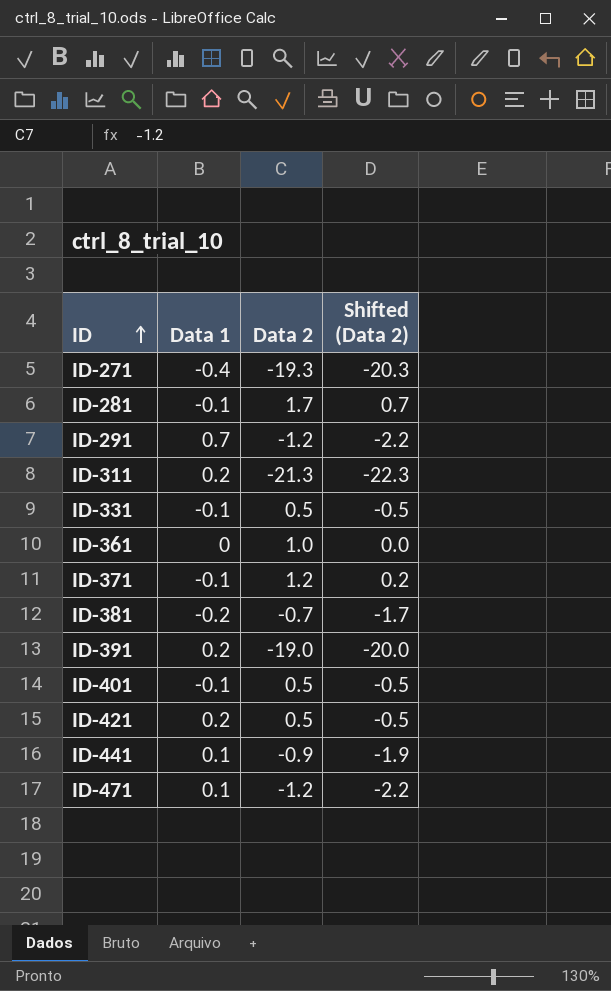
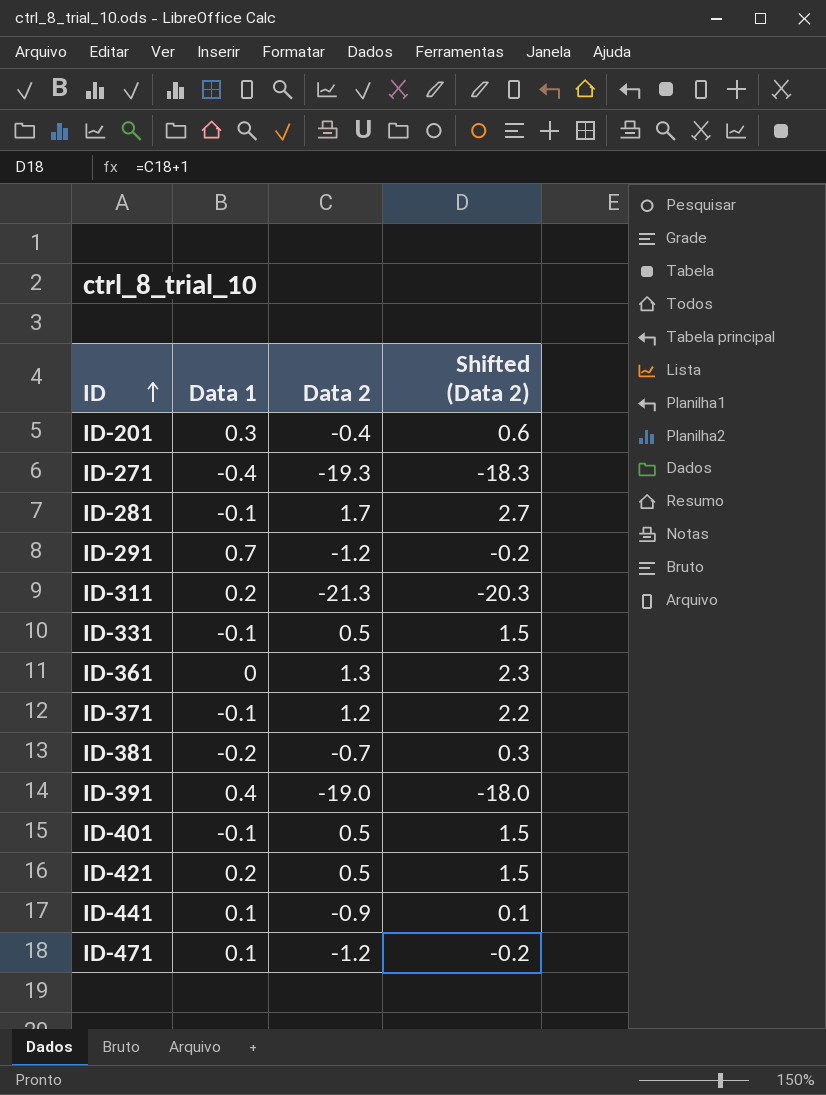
column Shifted (Data 2) | formula: [Data 2] - 1 -> [Data 2] + 1
row ID-201: none -> 0.3 | -0.4 | 0.6
ID-361 | Data 2: 1.0 -> 1.3
ID-391 | Data 1: 0.2 -> 0.4

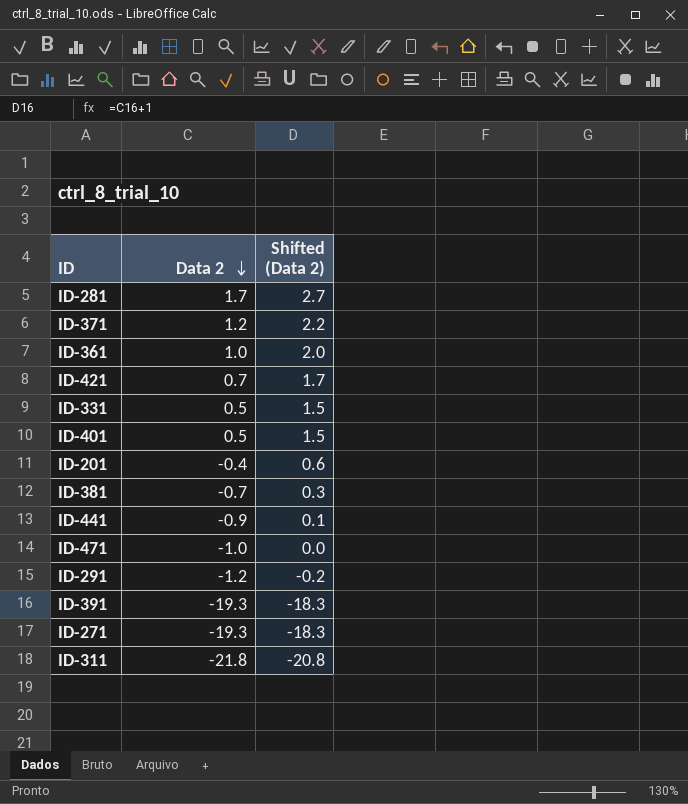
row order: ID ascending -> Data 2 descending
column Data 1 | position: 2 -> none
ID-361 | Data 2: 1.3 -> 1.0
ID-361 | Shifted (Data 2): 2.3 -> 2.0
ID-421 | Data 2: 0.5 -> 0.7
ID-421 | Shifted (Data 2): 1.5 -> 1.7
ID-471 | Data 2: -1.2 -> -1.0
ID-471 | Shifted (Data 2): -0.2 -> 0.0
ID-391 | Data 2: -19.0 -> -19.3
ID-391 | Shifted (Data 2): -18.0 -> -18.3
ID-311 | Data 2: -21.3 -> -21.8
ID-311 | Shifted (Data 2): -20.3 -> -20.8

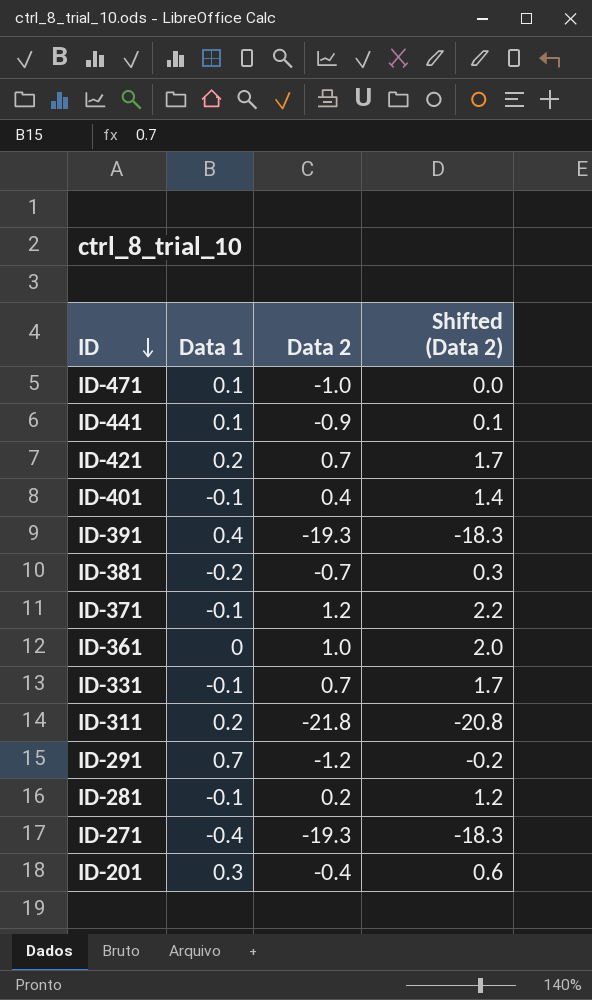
row order: Data 2 descending -> ID descending
column Data 1 | position: none -> 2
ID-401 | Data 2: 0.5 -> 0.4
ID-401 | Shifted (Data 2): 1.5 -> 1.4
ID-331 | Data 2: 0.5 -> 0.7
ID-331 | Shifted (Data 2): 1.5 -> 1.7
ID-281 | Data 2: 1.7 -> 0.2
ID-281 | Shifted (Data 2): 2.7 -> 1.2

